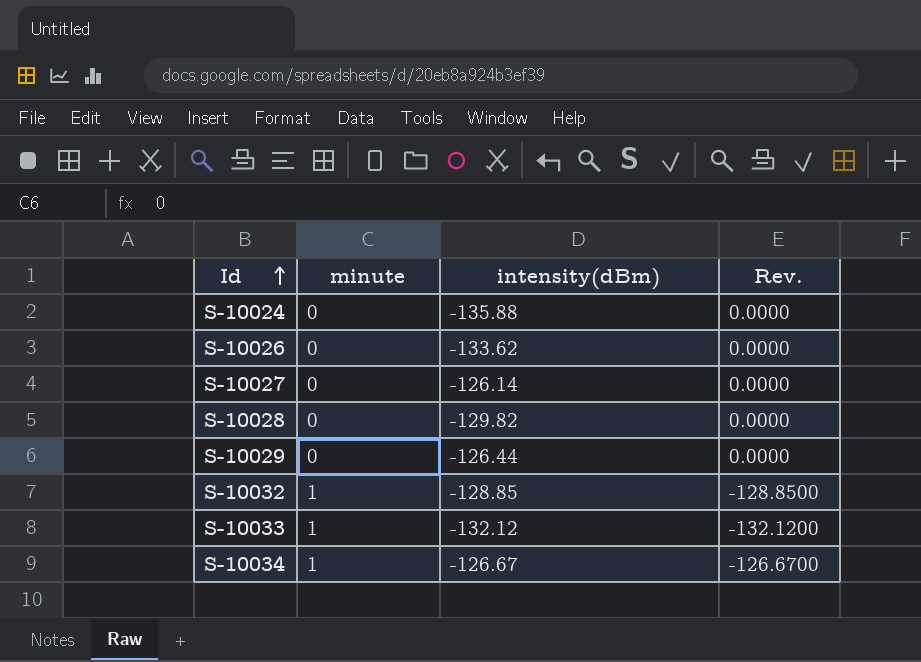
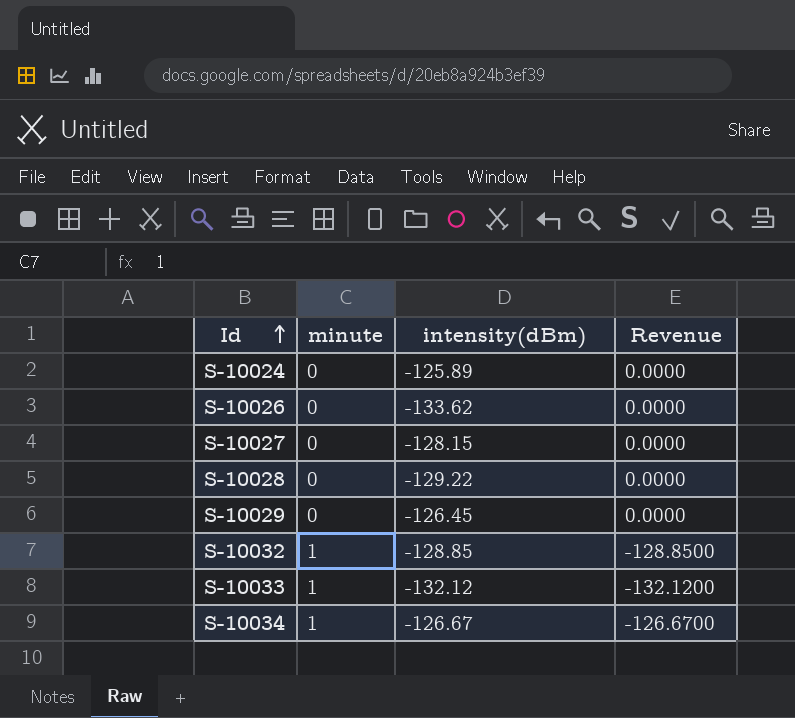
column name: Rev. -> Revenue
S-10024 | intensity(dBm): -135.88 -> -125.89
S-10027 | intensity(dBm): -126.14 -> -128.15
S-10028 | intensity(dBm): -129.82 -> -129.22
S-10029 | intensity(dBm): -126.44 -> -126.45

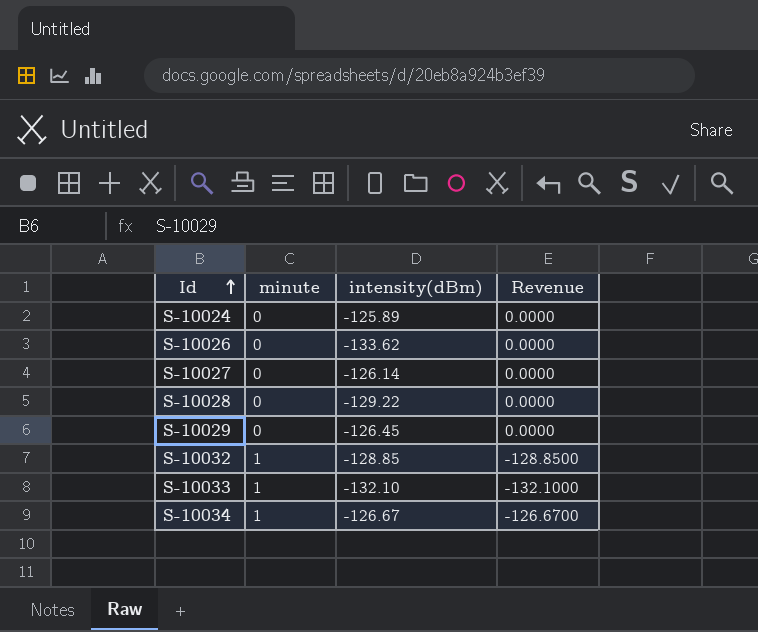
S-10027 | intensity(dBm): -128.15 -> -126.14
S-10033 | intensity(dBm): -132.12 -> -132.10
S-10033 | Revenue: -132.1200 -> -132.1000

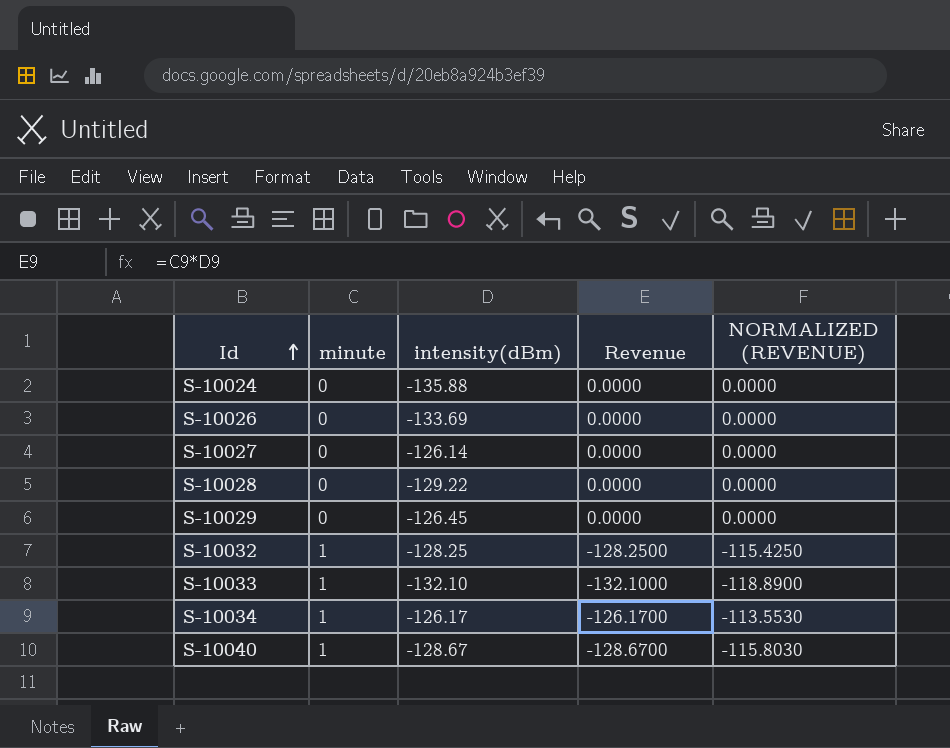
column NORMALIZED (REVENUE) | formula: none -> [Revenue] * 0.9
S-10024 | intensity(dBm): -125.89 -> -135.88
S-10026 | intensity(dBm): -133.62 -> -133.69
S-10032 | intensity(dBm): -128.85 -> -128.25
S-10032 | Revenue: -128.8500 -> -128.2500
S-10034 | intensity(dBm): -126.67 -> -126.17
S-10034 | Revenue: -126.6700 -> -126.1700
row S-10040: none -> 1 | -128.67 | -128.6700 | -115.8030

